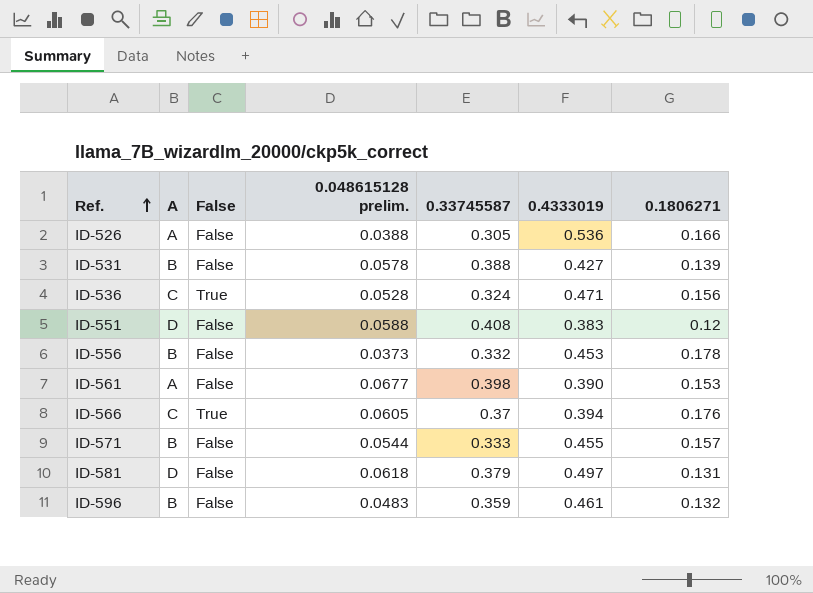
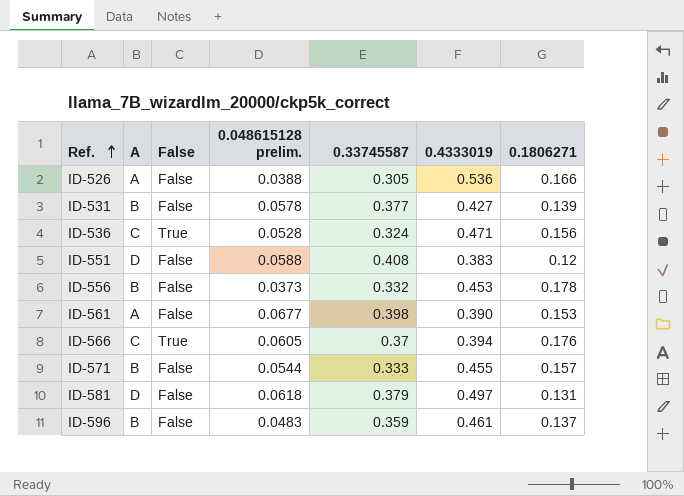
ID-531 | 0.33745587: 0.388 -> 0.377
ID-596 | 0.1806271: 0.132 -> 0.137

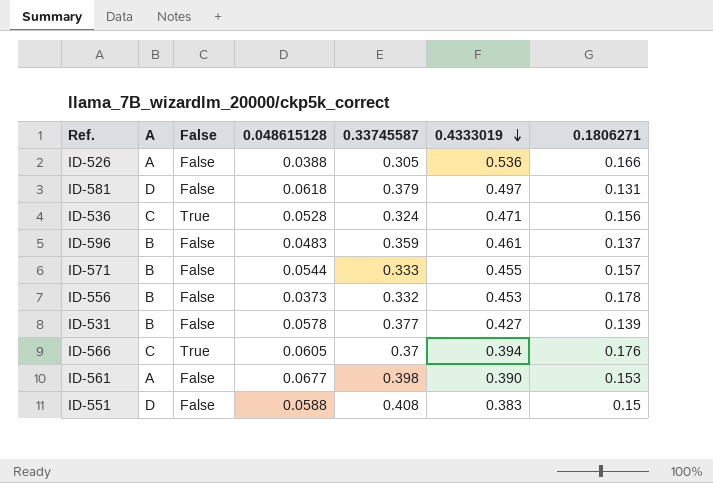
row order: Ref. ascending -> 0.4333019 descending
column name: 0.048615128 prelim. -> 0.048615128
ID-551 | 0.1806271: 0.12 -> 0.15

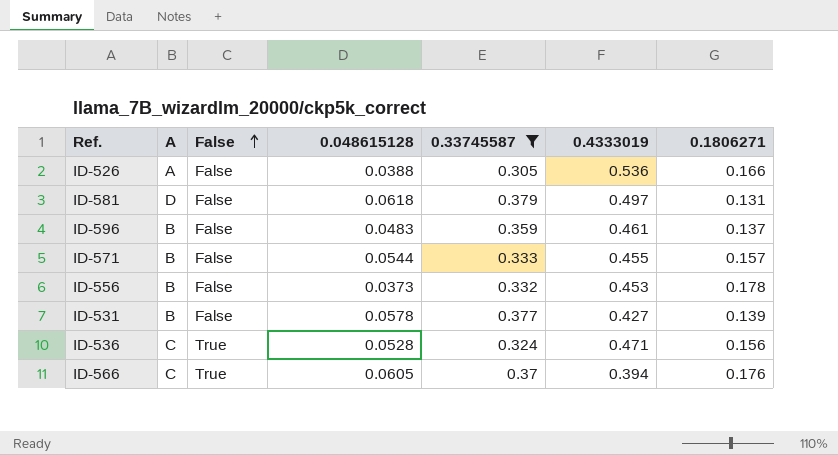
filter: none -> 0.33745587 <= 0.379
row order: 0.4333019 descending -> False ascending

